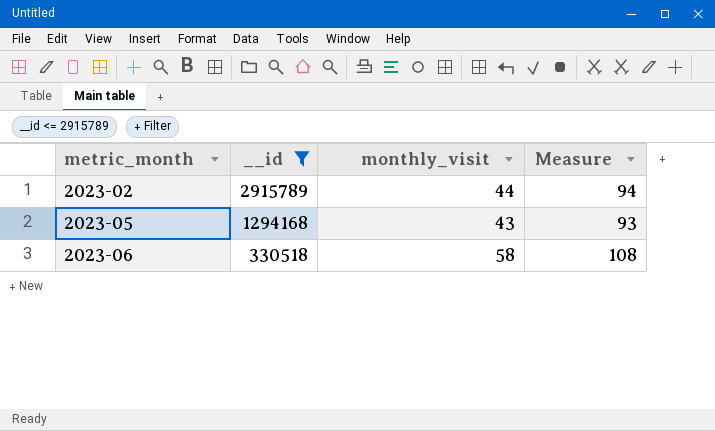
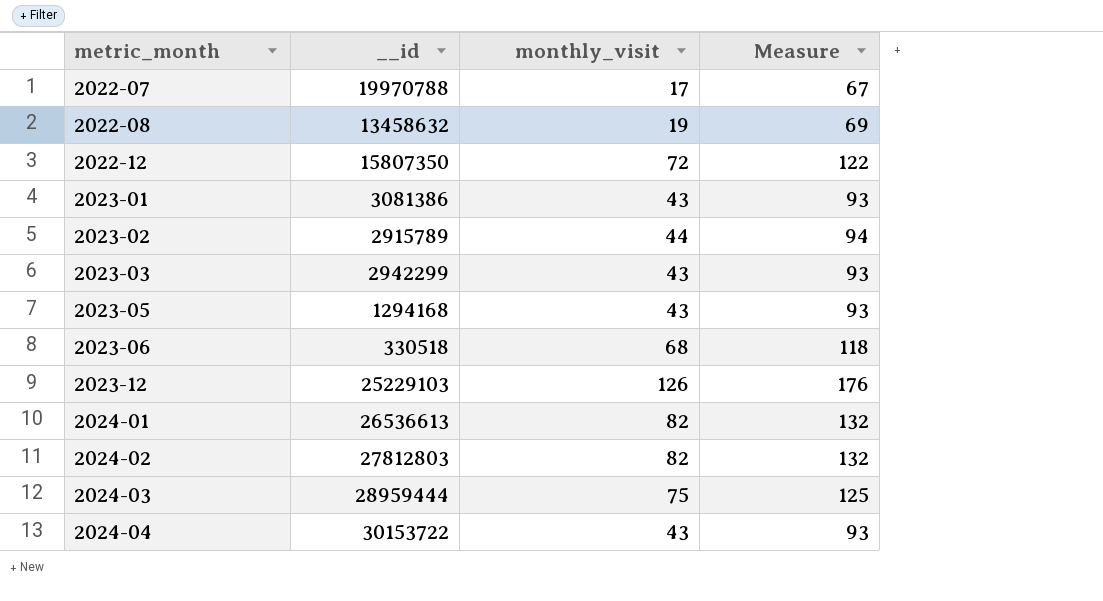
filter: __id <= 2915789 -> none
2023-06 | monthly_visit: 58 -> 68
2023-06 | Measure: 108 -> 118

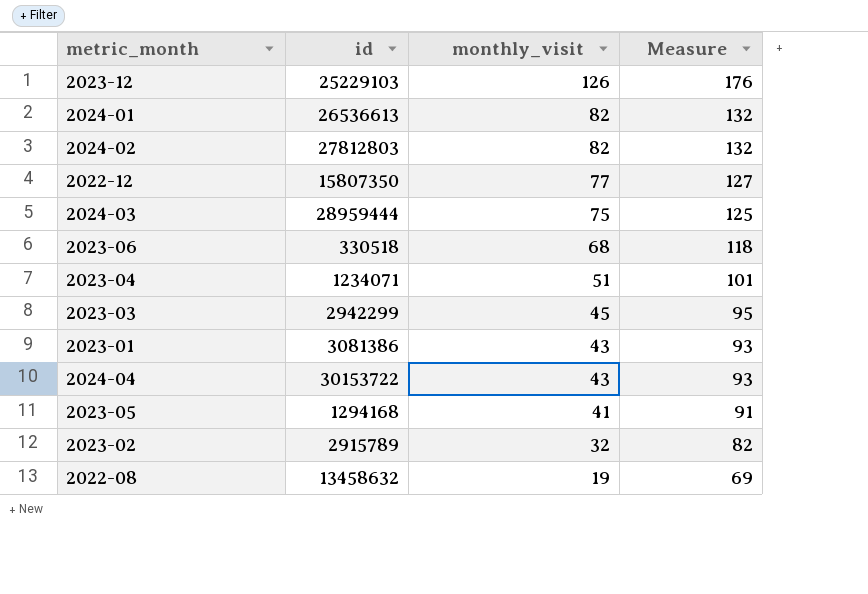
row order: metric_month ascending -> monthly_visit descending
column name: __id -> id
row 2022-07: 19970788 | 17 | 67 -> none
2022-12 | monthly_visit: 72 -> 77
2022-12 | Measure: 122 -> 127
row 2023-04: none -> 1234071 | 51 | 101
2023-03 | monthly_visit: 43 -> 45
2023-03 | Measure: 93 -> 95
2023-05 | monthly_visit: 43 -> 41
2023-05 | Measure: 93 -> 91
2023-02 | monthly_visit: 44 -> 32
2023-02 | Measure: 94 -> 82

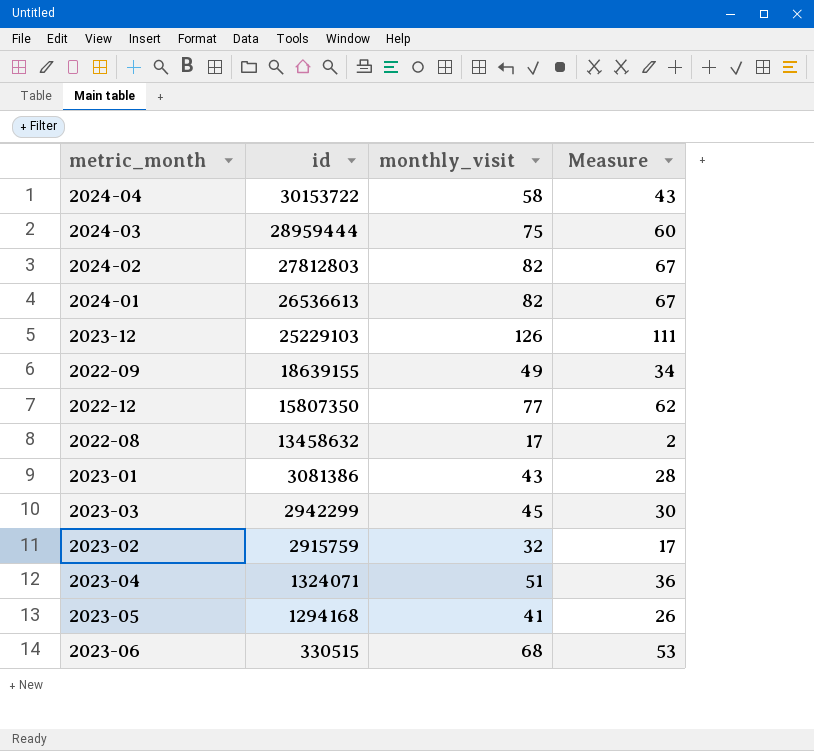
row order: monthly_visit descending -> id descending
column Measure | formula: [monthly_visit] + 50 -> [monthly_visit] - 15
2024-04 | monthly_visit: 43 -> 58
row 2022-09: none -> 18639155 | 49 | 34
2022-08 | monthly_visit: 19 -> 17
2023-02 | id: 2915789 -> 2915759
2023-04 | id: 1234071 -> 1324071
2023-06 | id: 330518 -> 330515

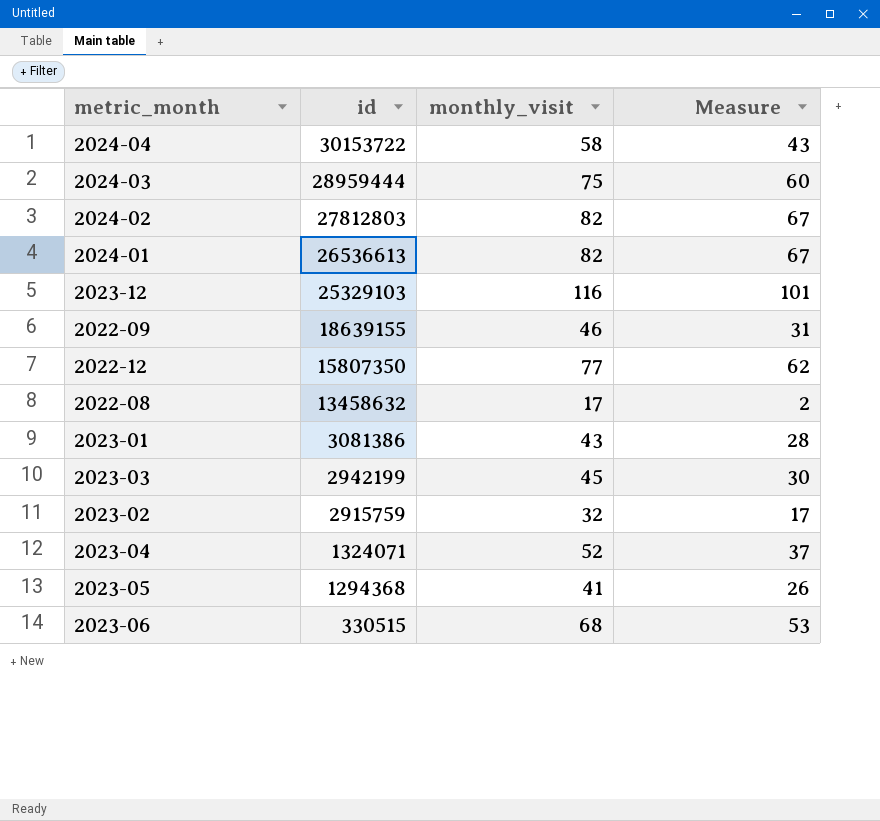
2023-12 | id: 25229103 -> 25329103
2023-12 | monthly_visit: 126 -> 116
2023-12 | Measure: 111 -> 101
2022-09 | monthly_visit: 49 -> 46
2022-09 | Measure: 34 -> 31
2023-03 | id: 2942299 -> 2942199
2023-04 | monthly_visit: 51 -> 52
2023-04 | Measure: 36 -> 37
2023-05 | id: 1294168 -> 1294368

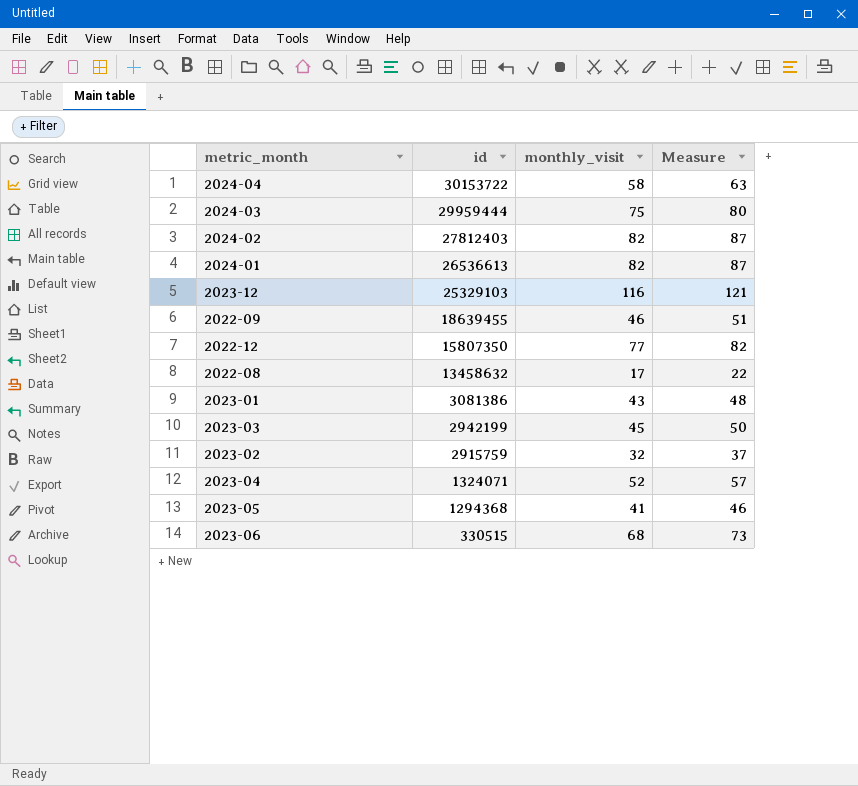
column Measure | formula: [monthly_visit] - 15 -> [monthly_visit] + 5
2024-03 | id: 28959444 -> 29959444
2024-02 | id: 27812803 -> 27812403
2022-09 | id: 18639155 -> 18639455

